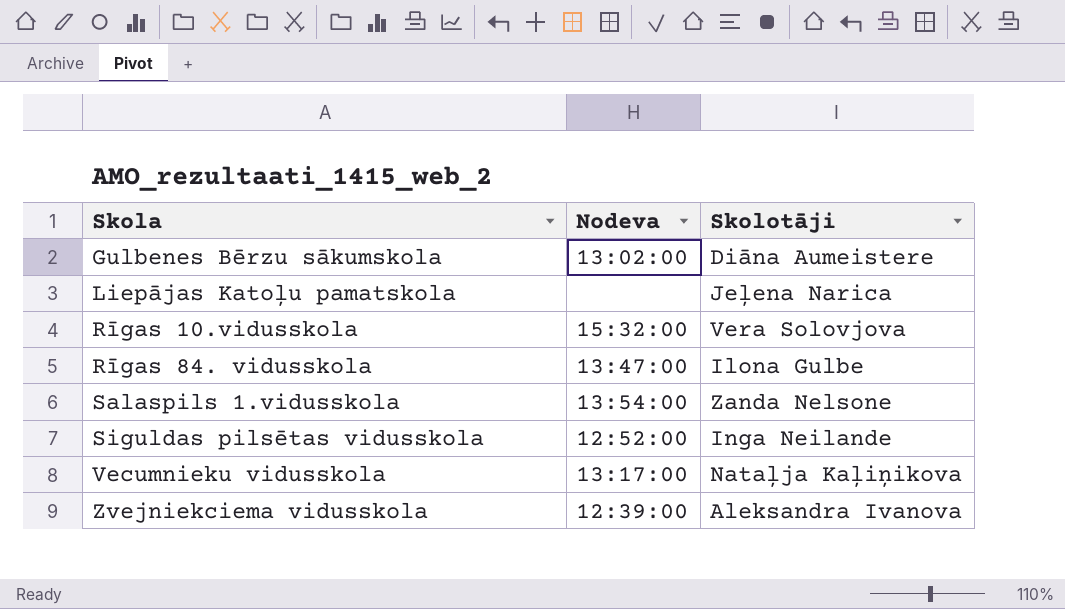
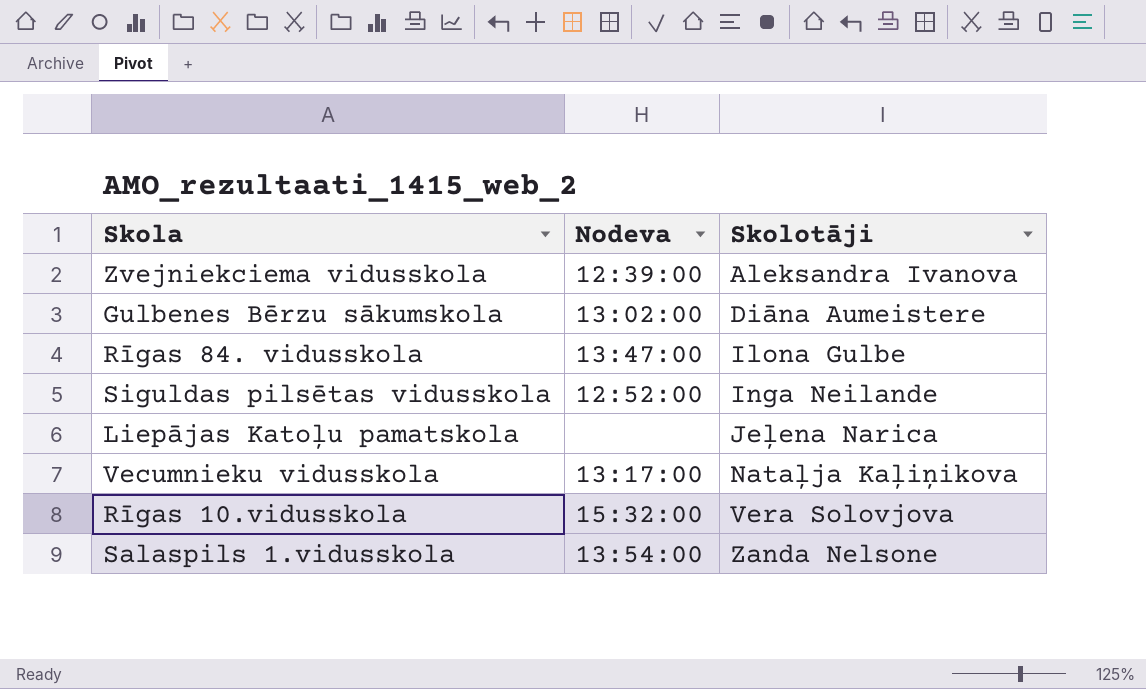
row order: Skola ascending -> Skolotāji ascending

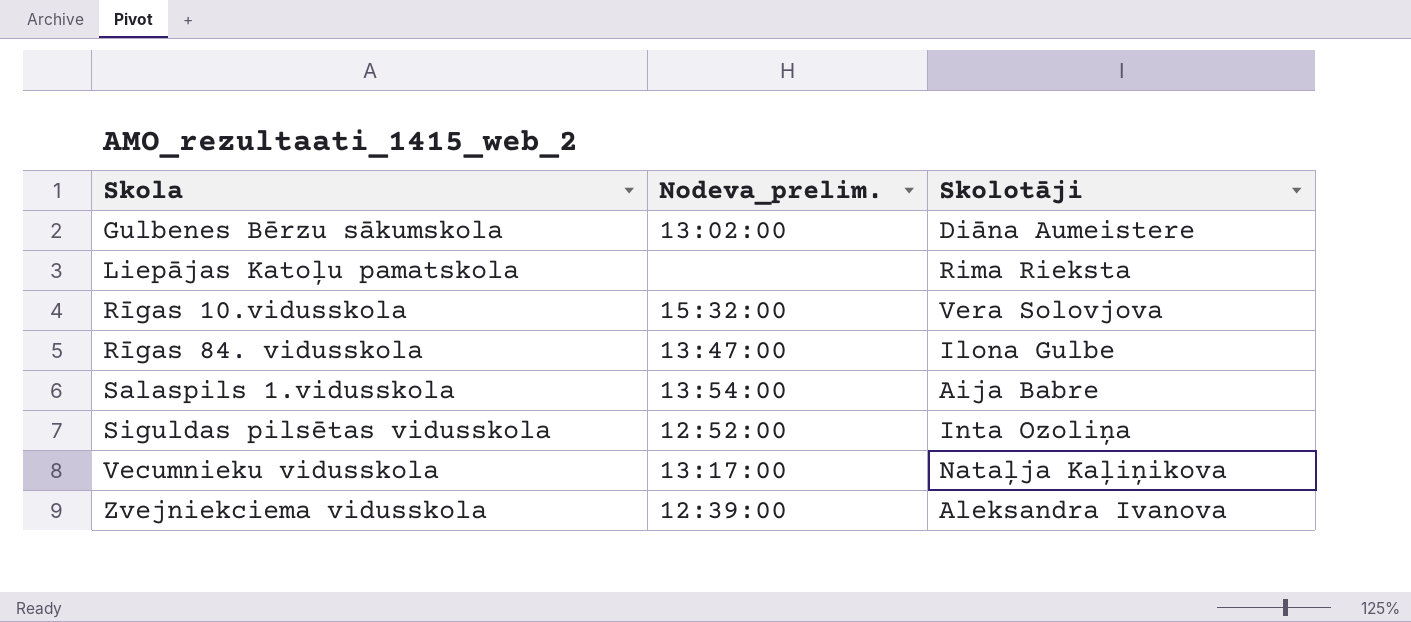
row order: Skolotāji ascending -> Skola ascending
column name: Nodeva -> Nodeva_prelim.
Liepājas Katoļu pamatskola | Skolotāji: Jeļena Narica -> Rima Rieksta
Salaspils 1.vidusskola | Skolotāji: Zanda Nelsone -> Aija Babre
Siguldas pilsētas vidusskola | Skolotāji: Inga Neilande -> Inta Ozoliņa

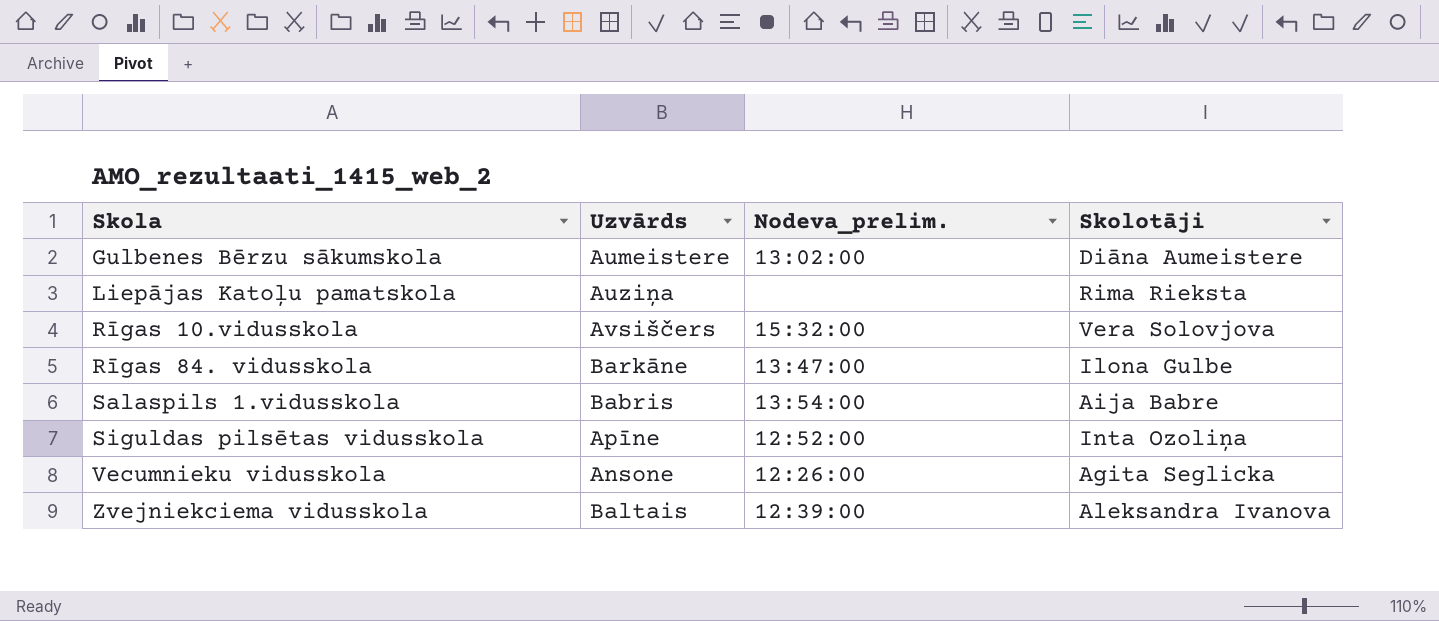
column Uzvārds | position: none -> 2
Vecumnieku vidusskola | Nodeva_prelim.: 13:17:00 -> 12:26:00
Vecumnieku vidusskola | Skolotāji: Nataļja Kaļiņikova -> Agita Seglicka

